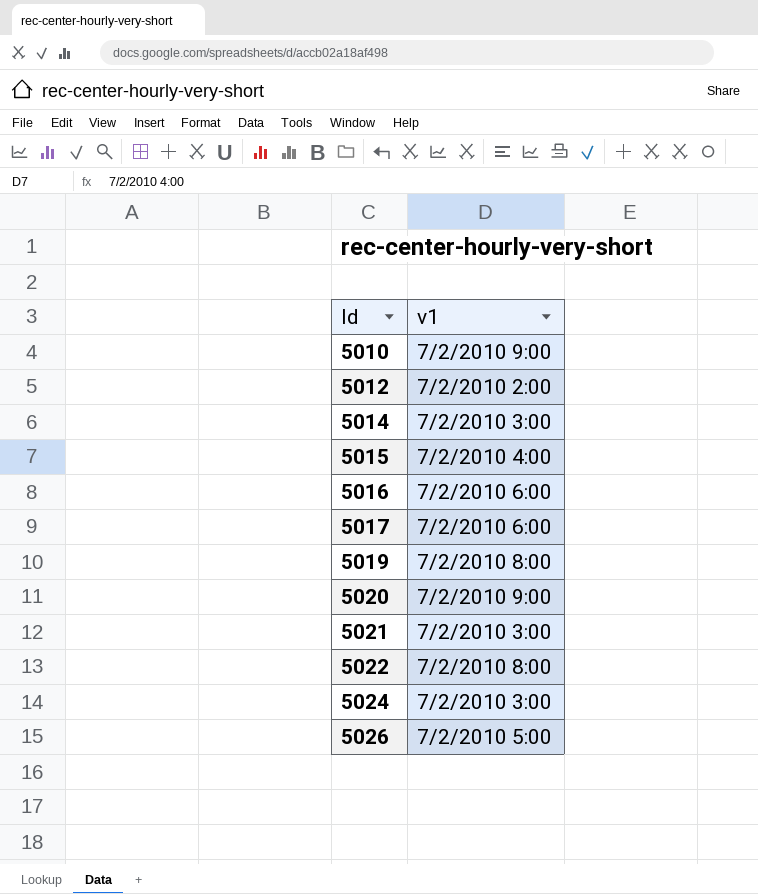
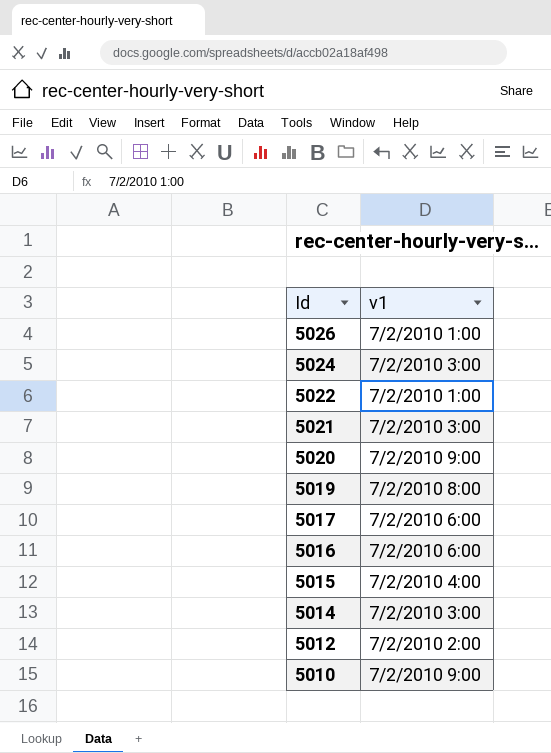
row order: Id ascending -> Id descending
5026 | v1: 7/2/2010 5:00 -> 7/2/2010 1:00
5022 | v1: 7/2/2010 8:00 -> 7/2/2010 1:00

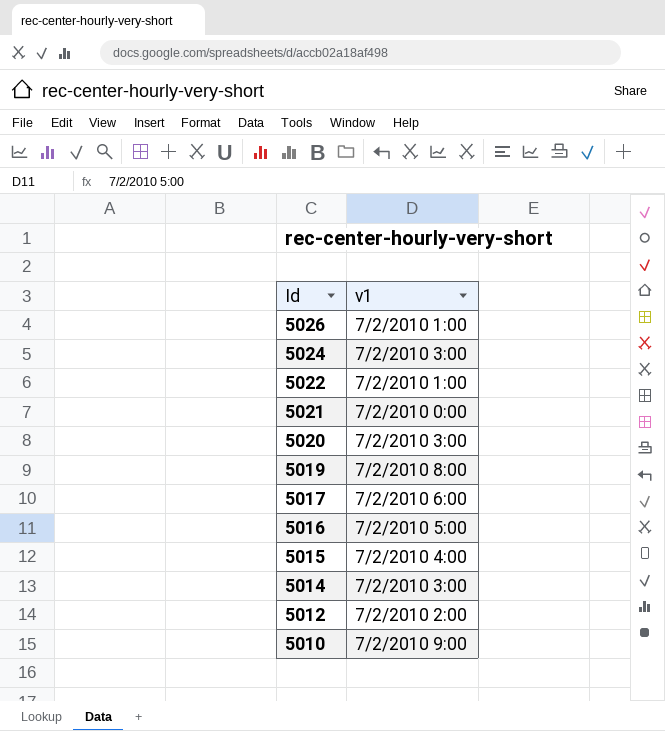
5021 | v1: 7/2/2010 3:00 -> 7/2/2010 0:00
5020 | v1: 7/2/2010 9:00 -> 7/2/2010 3:00
5016 | v1: 7/2/2010 6:00 -> 7/2/2010 5:00

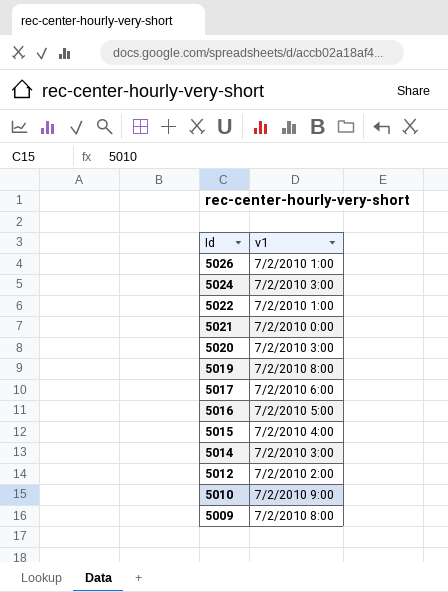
row 5009: none -> 7/2/2010 8:00

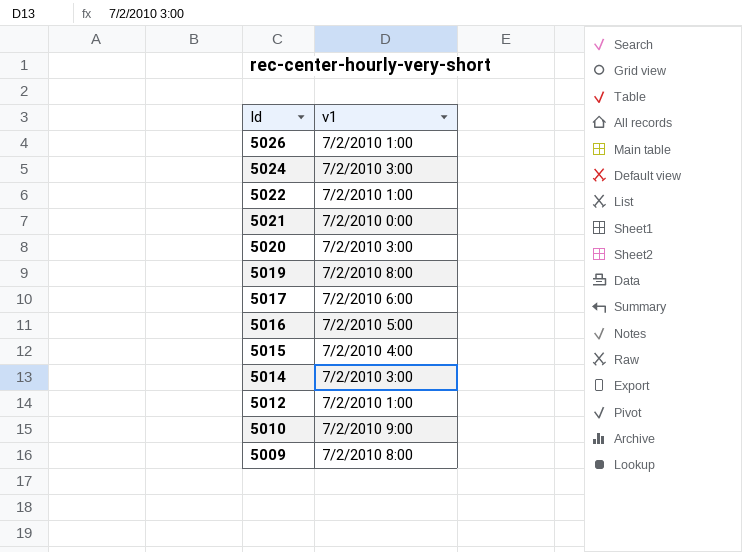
5012 | v1: 7/2/2010 2:00 -> 7/2/2010 1:00

